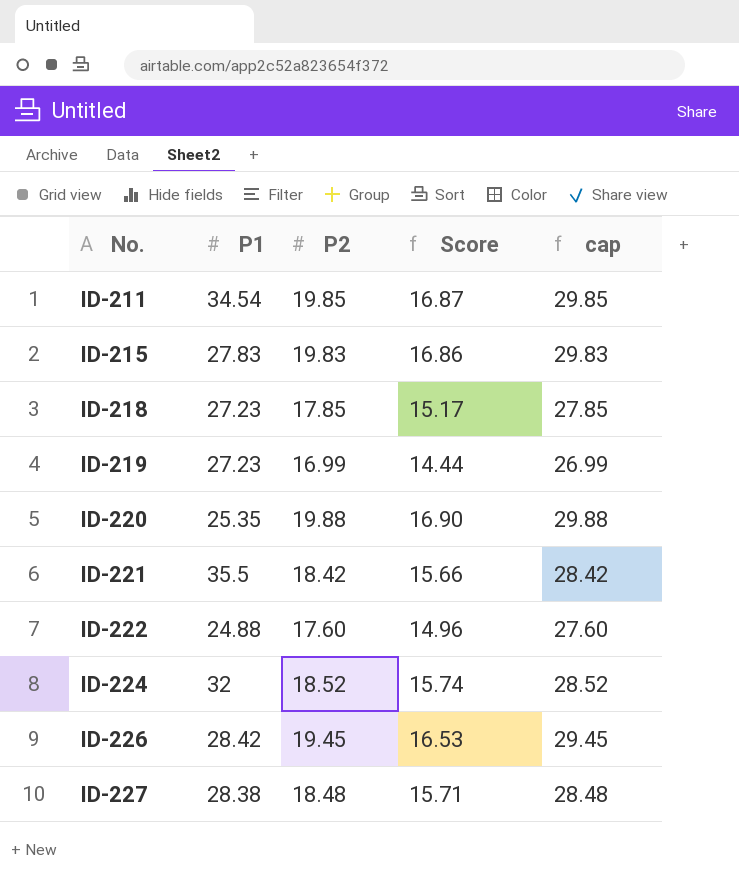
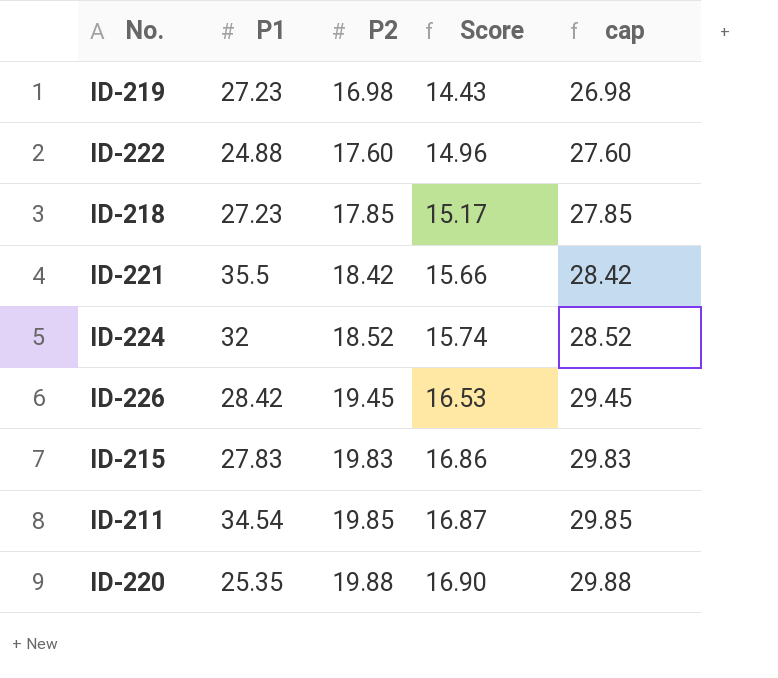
row order: No. ascending -> P2 ascending
row ID-227: 28.38 | 18.48 | 15.71 | 28.48 -> none
ID-219 | P2: 16.99 -> 16.98
ID-219 | Score: 14.44 -> 14.43
ID-219 | cap: 26.99 -> 26.98

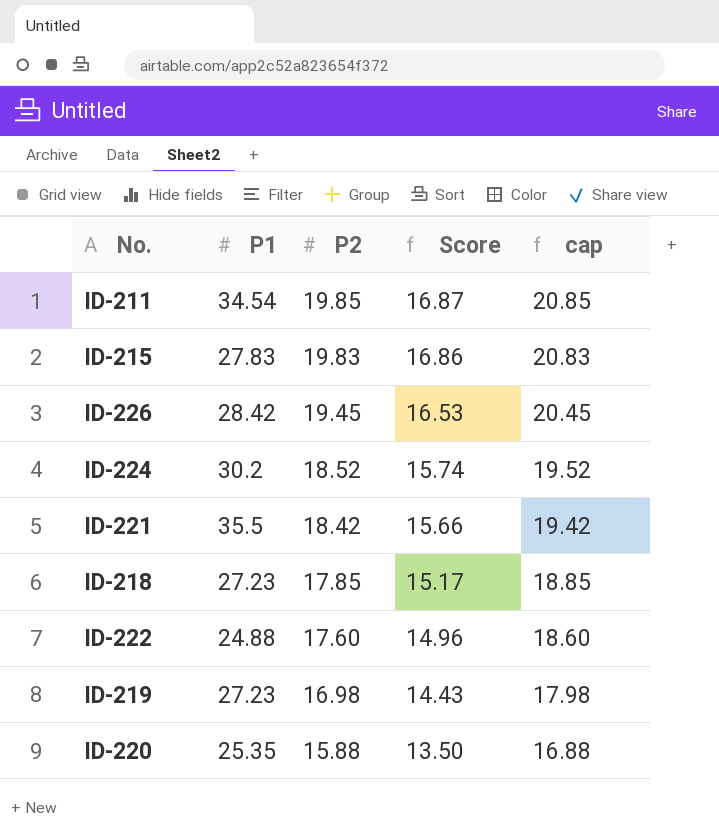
row order: P2 ascending -> P2 descending
column cap | formula: [P2] + 10 -> [P2] + 1
ID-224 | P1: 32 -> 30.2
ID-220 | P2: 19.88 -> 15.88
ID-220 | Score: 16.90 -> 13.50

